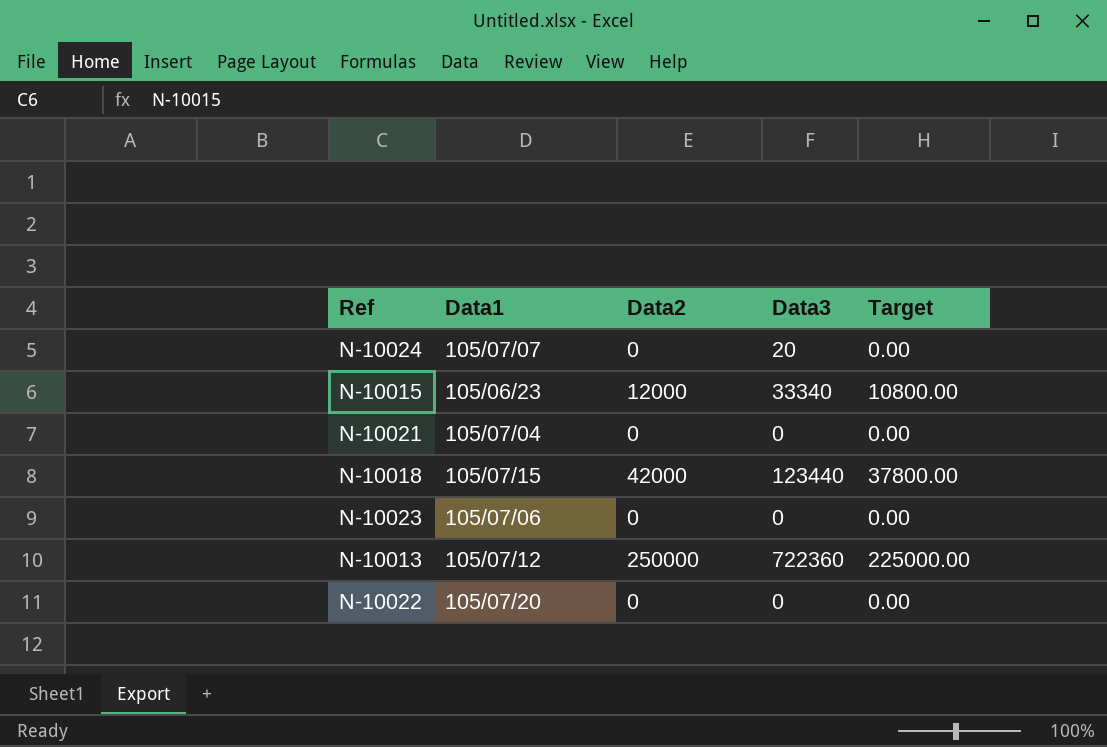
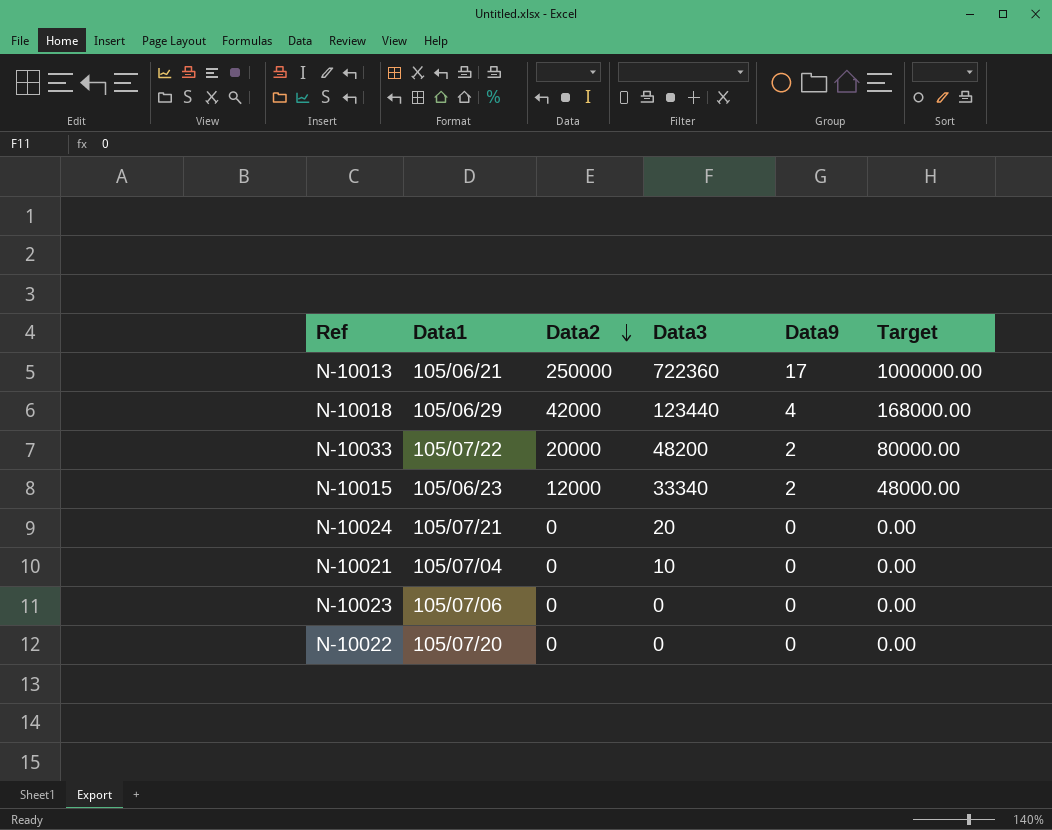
row order: none -> Data2 descending
column Data9 | position: none -> 5
column Target | formula: [Data2] * 0.9 -> [Data2] * 4
N-10013 | Data1: 105/07/12 -> 105/06/21
N-10018 | Data1: 105/07/15 -> 105/06/29
row N-10033: none -> 105/07/22 | 20000 | 48200 | 2 | 80000.00
N-10024 | Data1: 105/07/07 -> 105/07/21
N-10021 | Data3: 0 -> 10

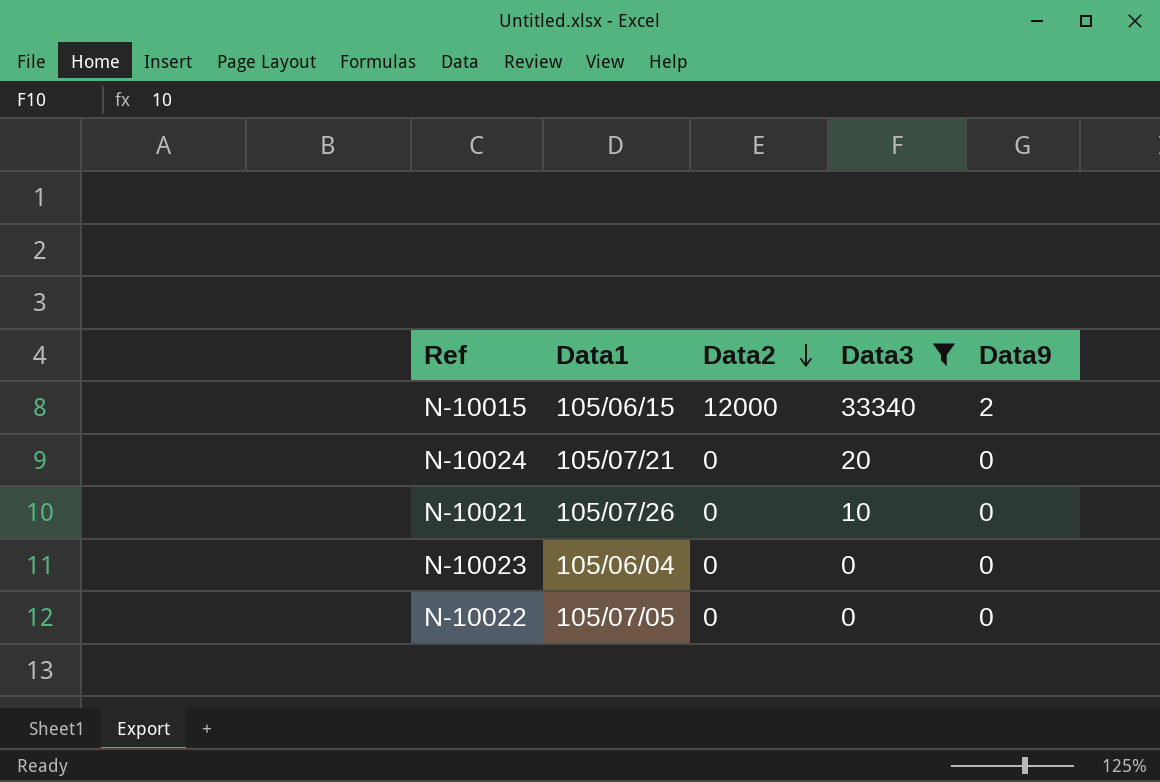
filter: none -> Data3 <= 33340
column Target | formula: [Data2] * 4 -> none
N-10015 | Data1: 105/06/23 -> 105/06/15
N-10021 | Data1: 105/07/04 -> 105/07/26
N-10023 | Data1: 105/07/06 -> 105/06/04
N-10022 | Data1: 105/07/20 -> 105/07/05

